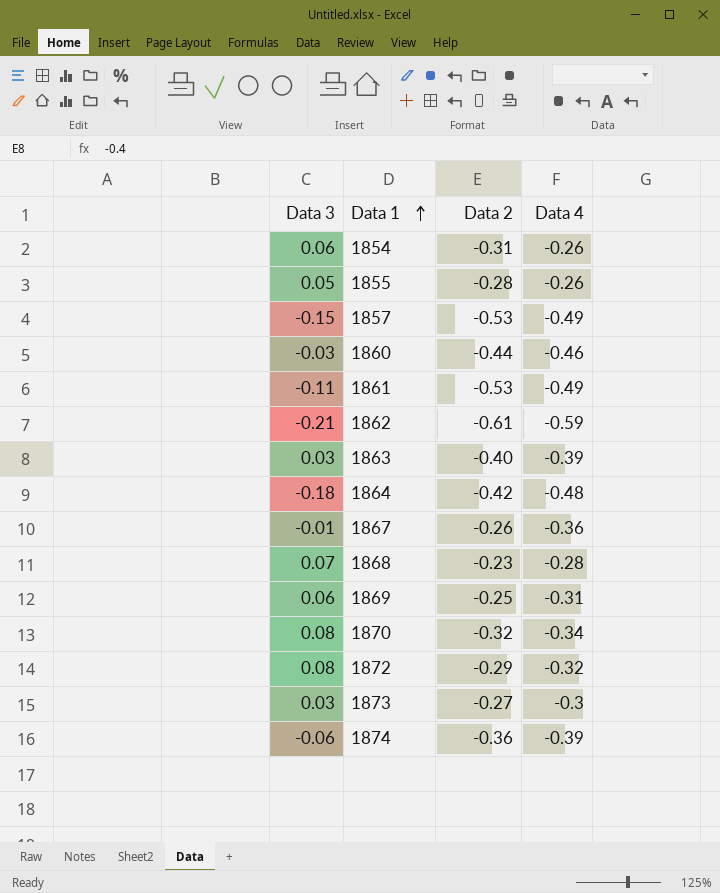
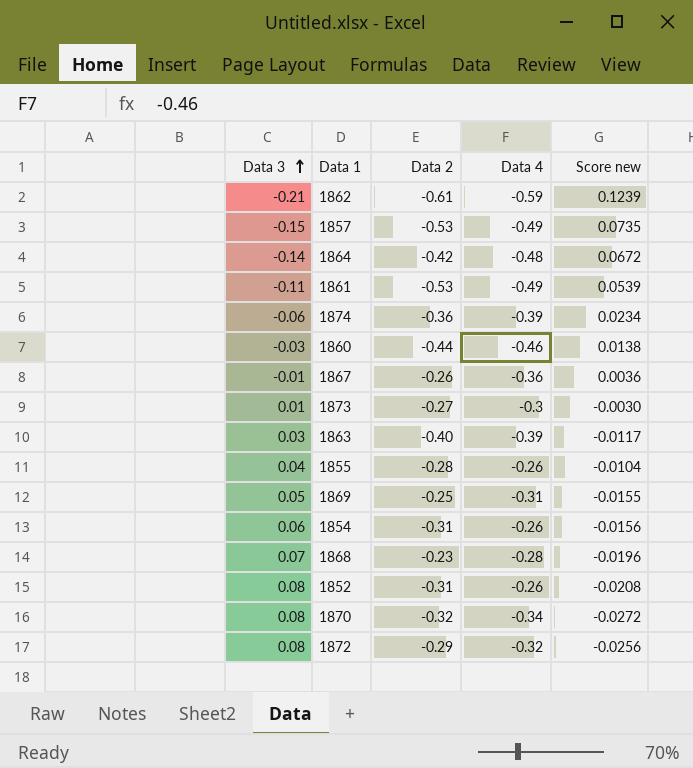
row order: Data 1 ascending -> Data 3 ascending
column Score new | formula: none -> [Data 3] * [Data 4]
1864 | Data 3: -0.18 -> -0.14
1873 | Data 3: 0.03 -> 0.01
1855 | Data 3: 0.05 -> 0.04
1869 | Data 3: 0.06 -> 0.05
row 1852: none -> 0.08 | -0.31 | -0.26 | -0.0208

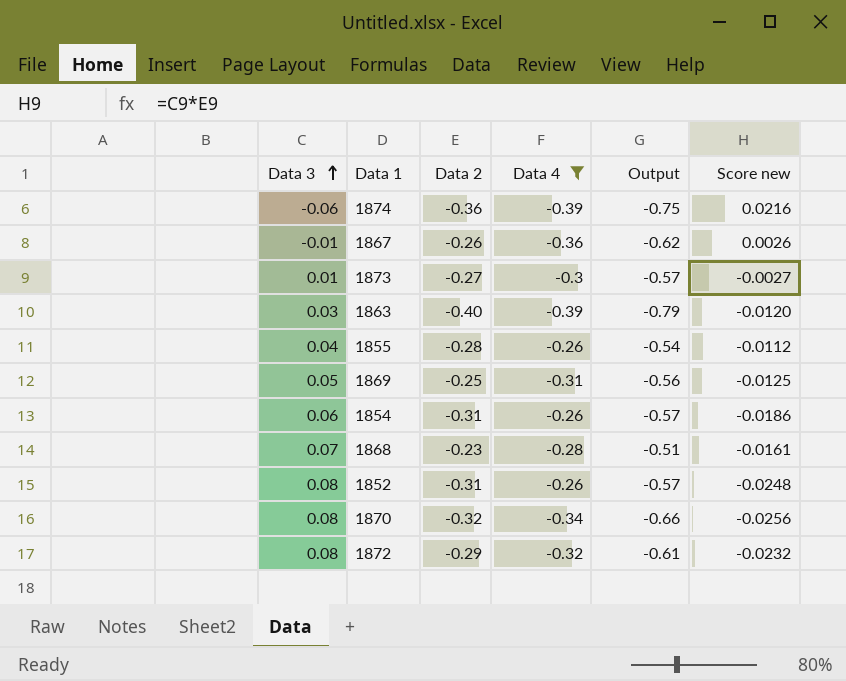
filter: none -> Data 4 >= -0.39
column Output | formula: none -> [Data 2] + [Data 4]
column Score new | formula: [Data 3] * [Data 4] -> [Data 3] * [Data 2]

